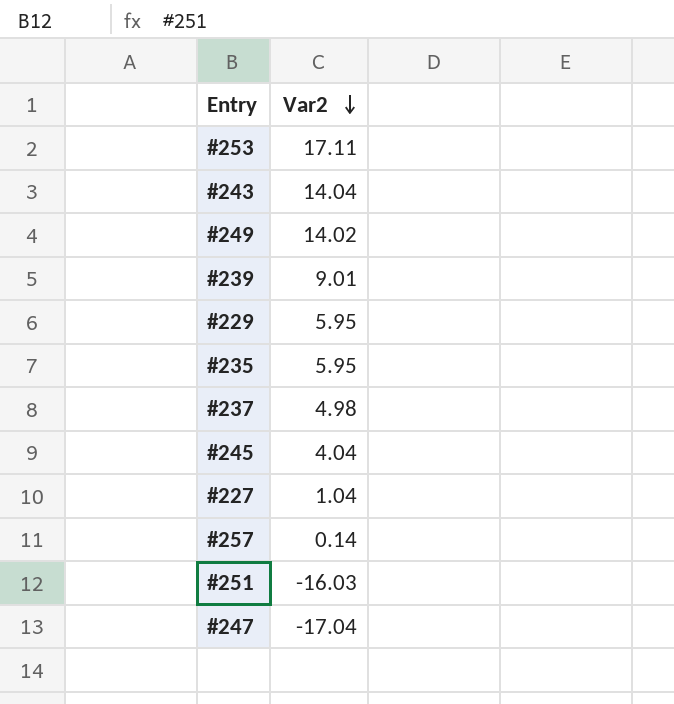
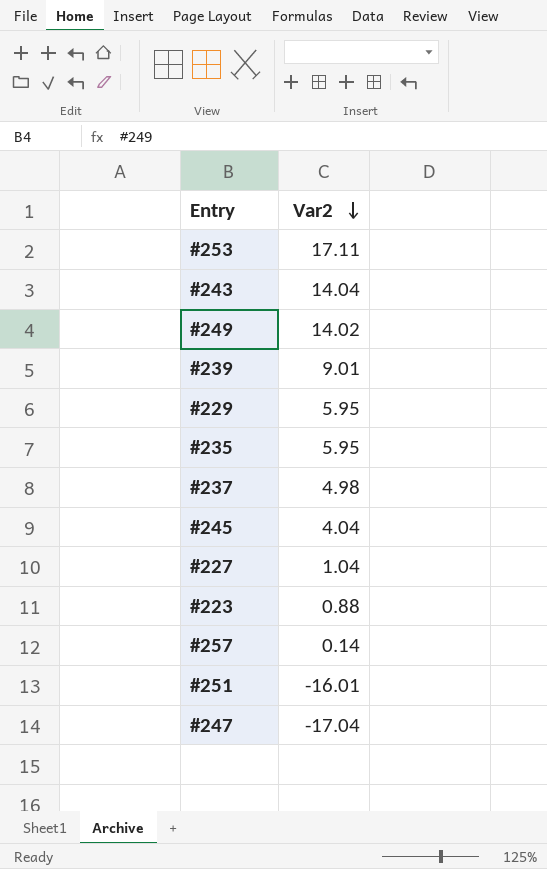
row #223: none -> 0.88
#251 | Var2: -16.03 -> -16.01

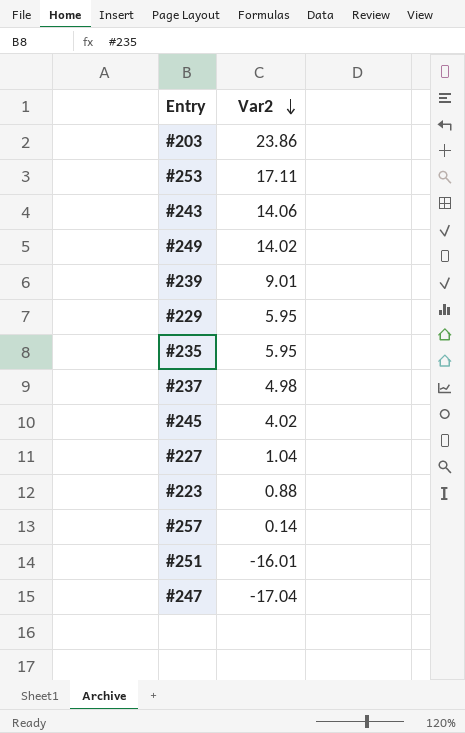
row #203: none -> 23.86
#243 | Var2: 14.04 -> 14.06
#245 | Var2: 4.04 -> 4.02

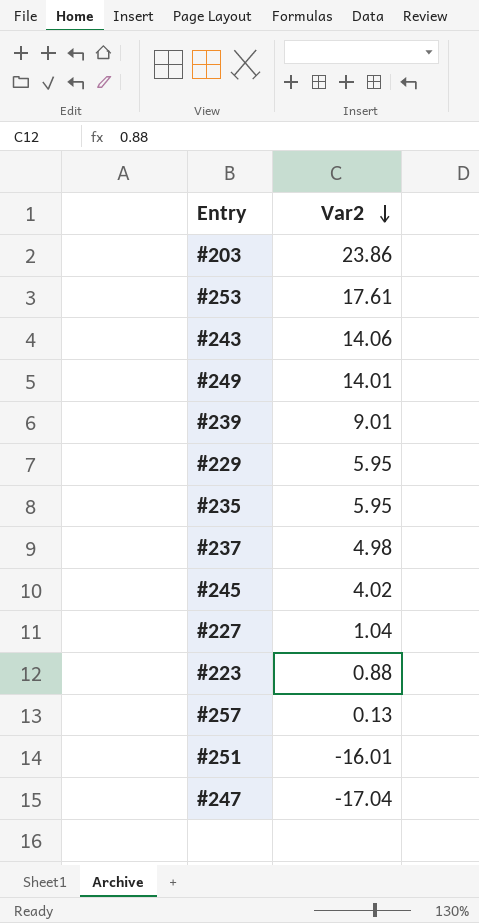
#253 | Var2: 17.11 -> 17.61
#249 | Var2: 14.02 -> 14.01
#257 | Var2: 0.14 -> 0.13

